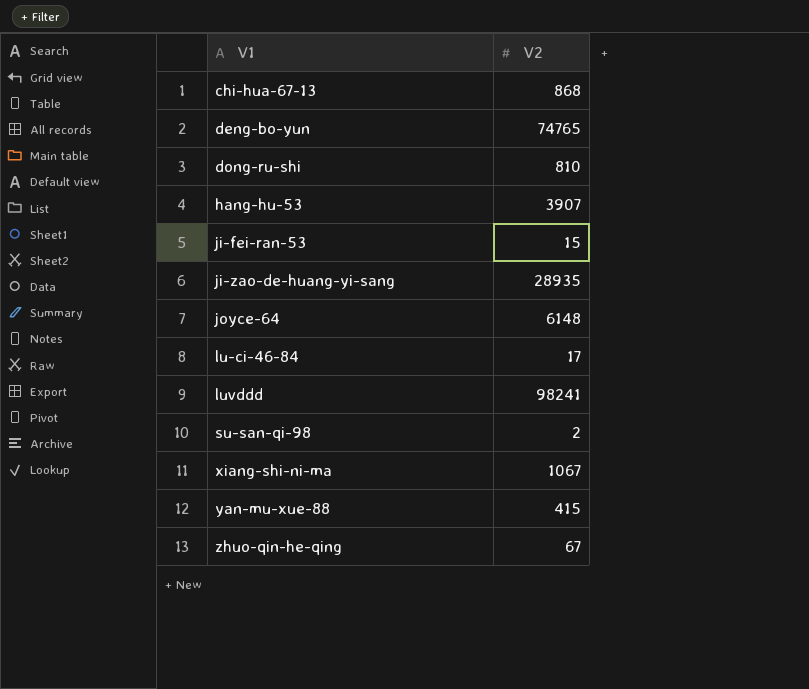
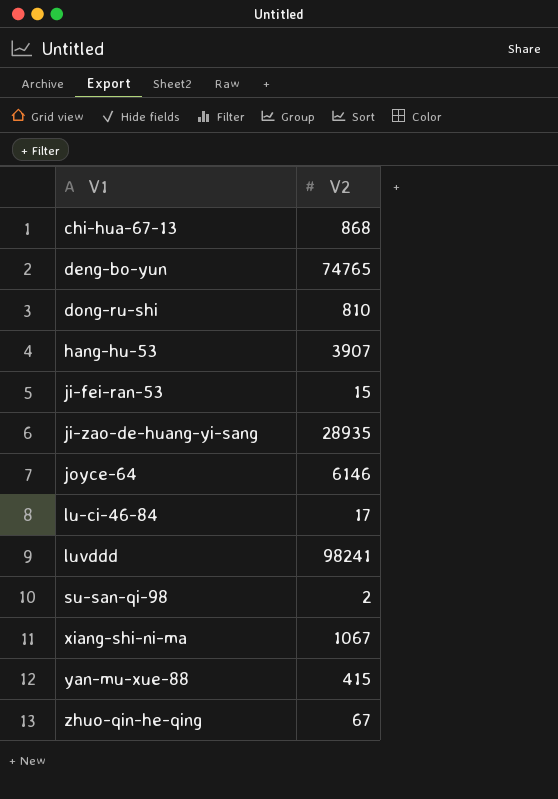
joyce-64 | V2: 6148 -> 6146

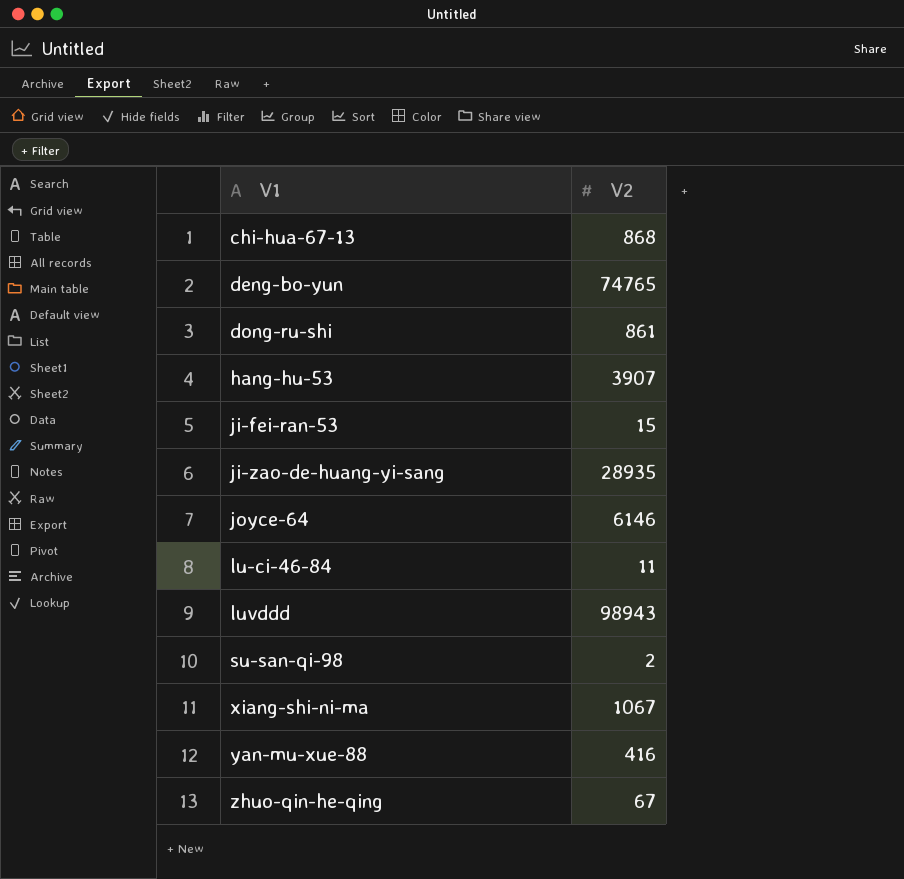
dong-ru-shi | V2: 810 -> 861
lu-ci-46-84 | V2: 17 -> 11
luvddd | V2: 98241 -> 98943
yan-mu-xue-88 | V2: 415 -> 416

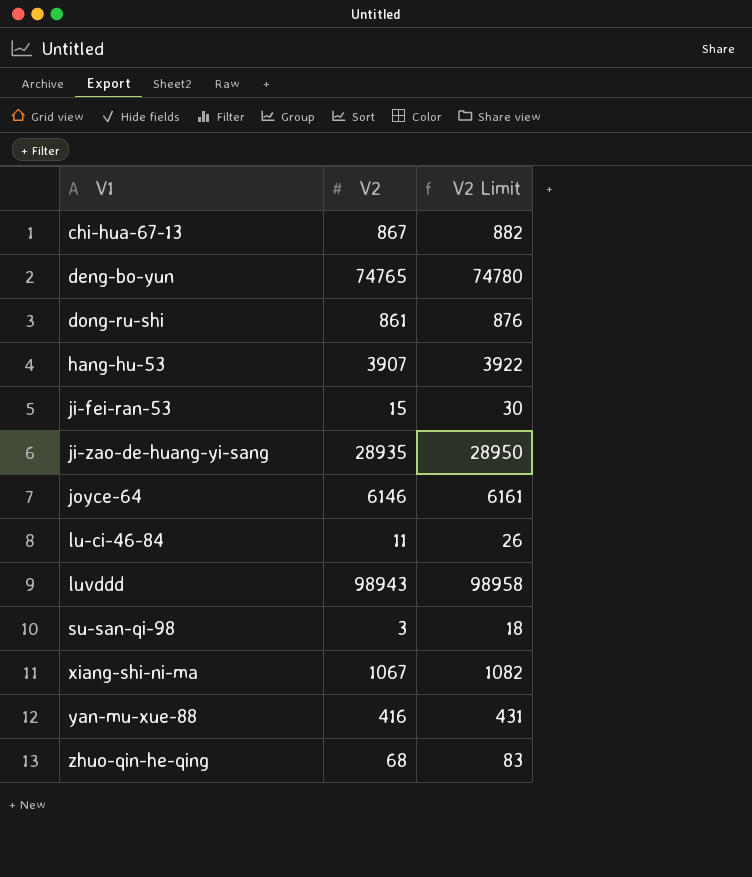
column V2 Limit | formula: none -> [V2] + 15
chi-hua-67-13 | V2: 868 -> 867
su-san-qi-98 | V2: 2 -> 3
zhuo-qin-he-qing | V2: 67 -> 68

